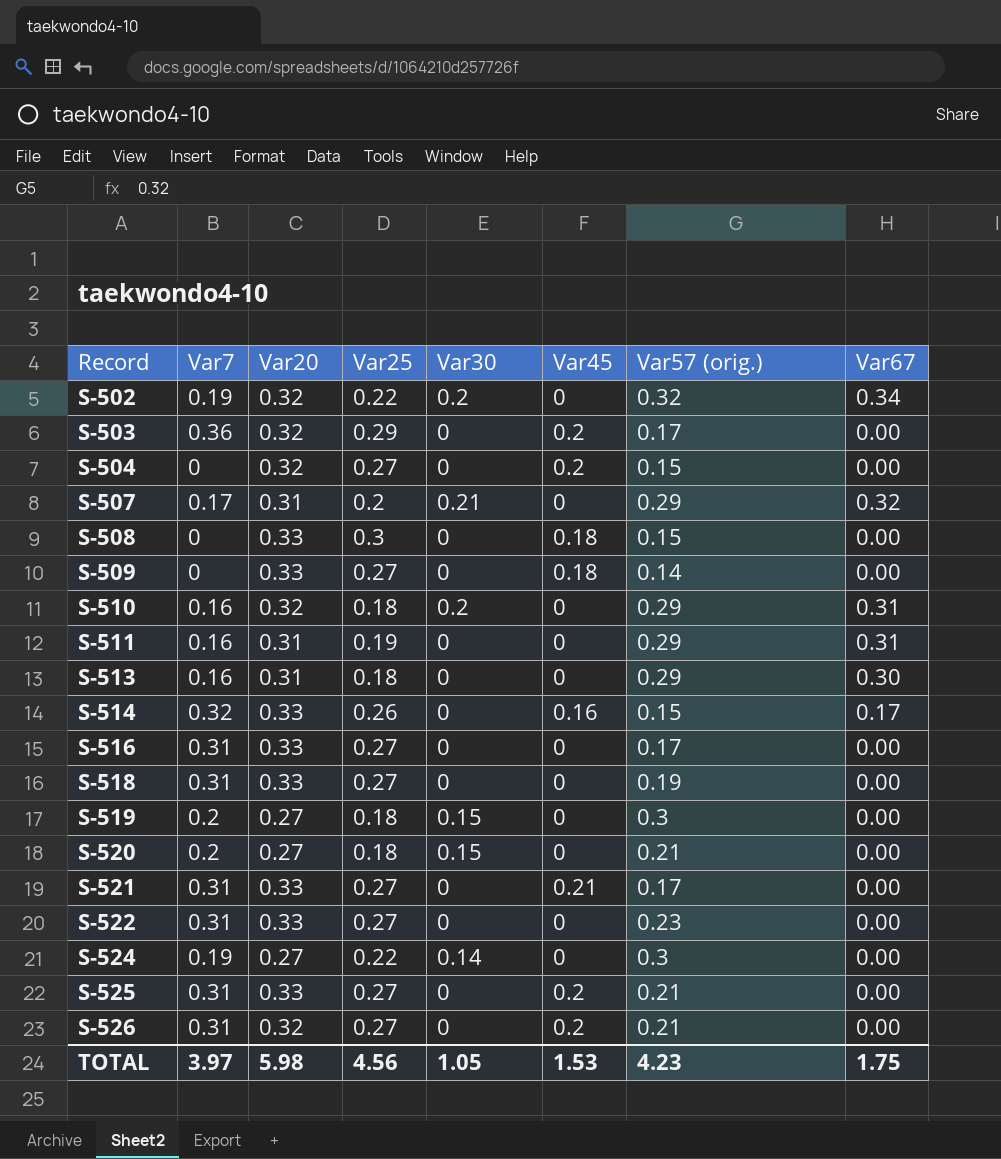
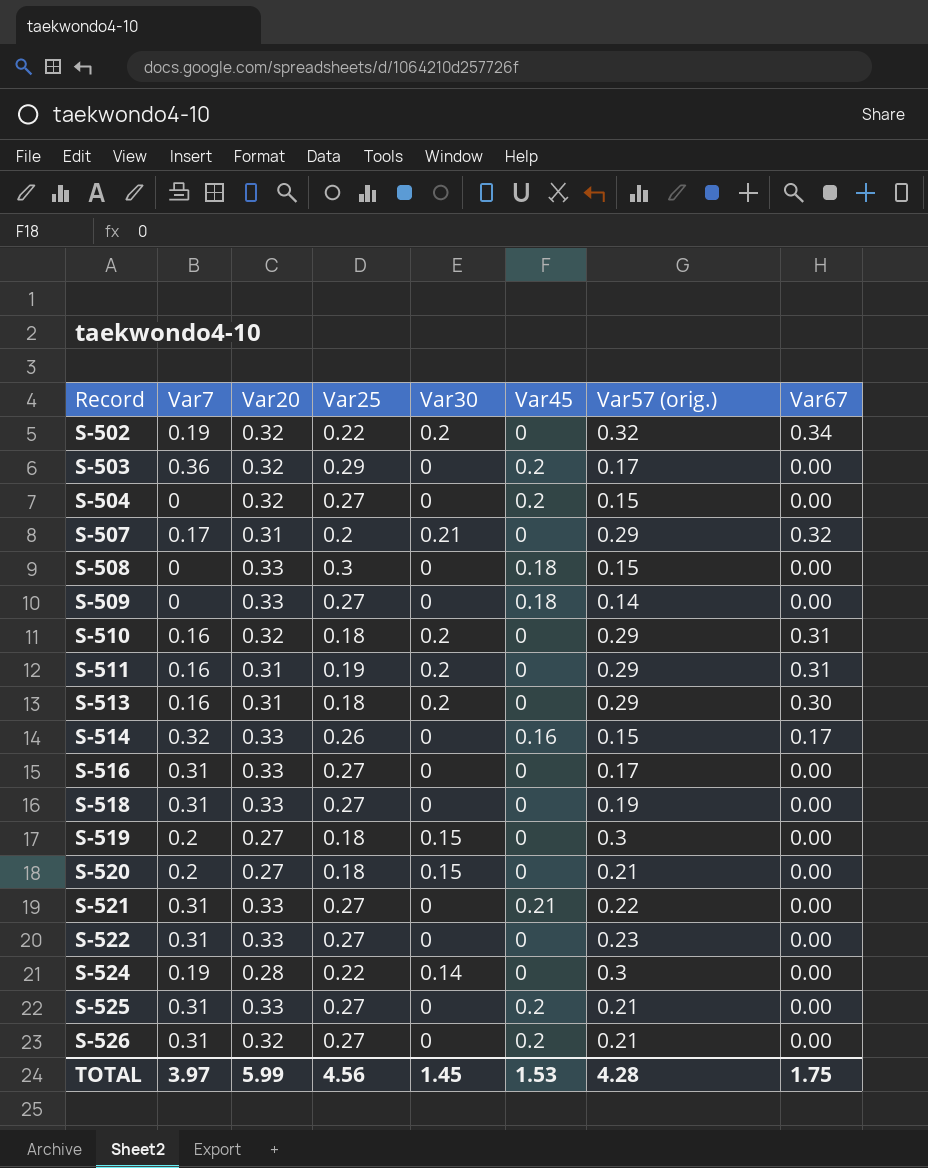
S-511 | Var30: 0 -> 0.2
S-513 | Var30: 0 -> 0.2
S-521 | Var57 (orig.): 0.17 -> 0.22
S-524 | Var20: 0.27 -> 0.28
TOTAL | Var20: 5.98 -> 5.99
TOTAL | Var30: 1.05 -> 1.45
TOTAL | Var57 (orig.): 4.23 -> 4.28

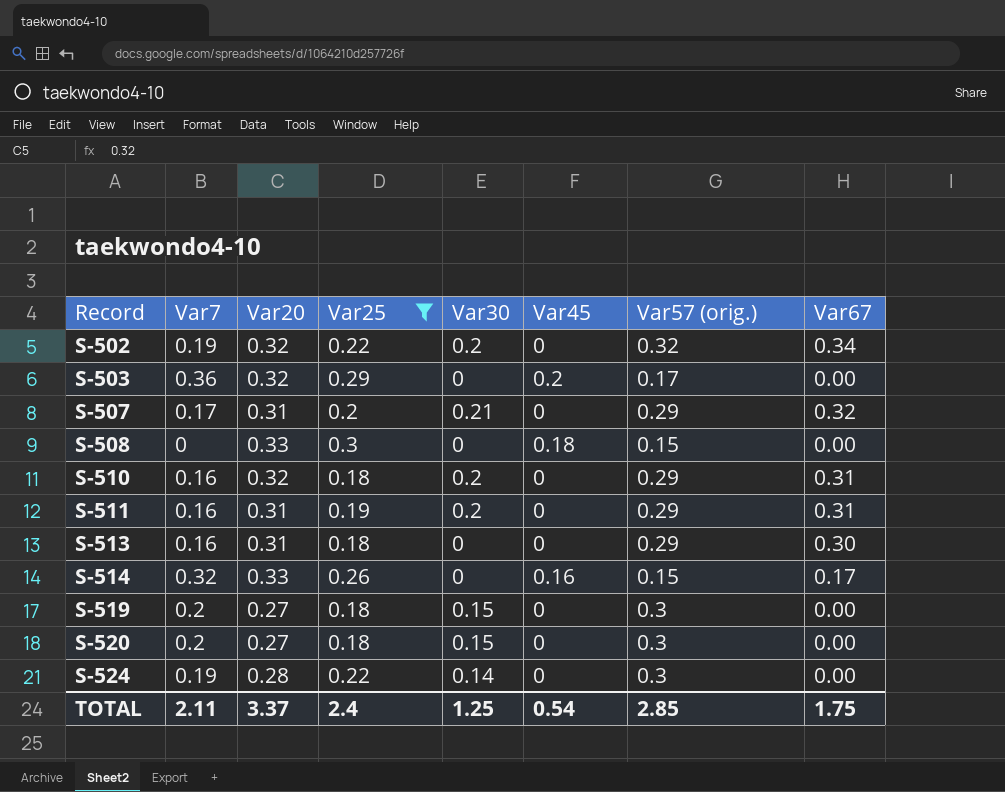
filter: none -> Var25 != 0.27
S-513 | Var30: 0.2 -> 0
S-520 | Var57 (orig.): 0.21 -> 0.3
TOTAL | Var7: 3.97 -> 2.11
TOTAL | Var20: 5.99 -> 3.37
TOTAL | Var25: 4.56 -> 2.4
TOTAL | Var30: 1.45 -> 1.25
TOTAL | Var45: 1.53 -> 0.54
TOTAL | Var57 (orig.): 4.28 -> 2.85

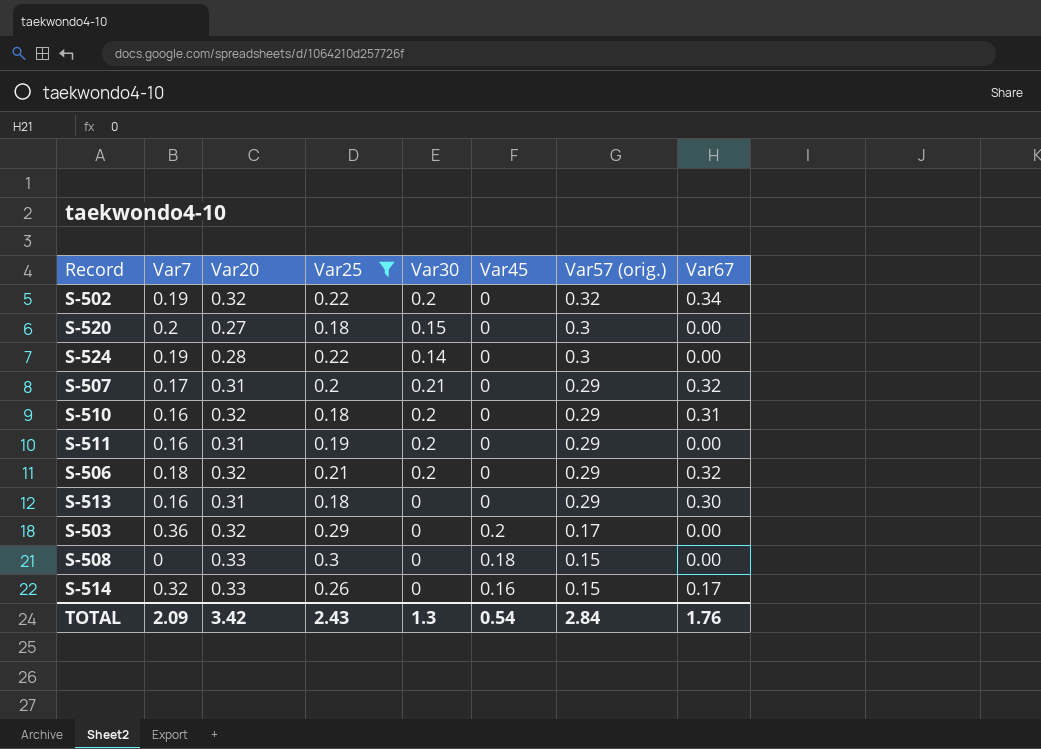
row order: Record ascending -> Var57 (orig.) descending
row S-519: 0.2 | 0.27 | 0.18 | 0.15 | 0 | 0.3 | 0.00 -> none
S-511 | Var67: 0.31 -> 0.00
row S-506: none -> 0.18 | 0.32 | 0.21 | 0.2 | 0 | 0.29 | 0.32
TOTAL | Var7: 2.11 -> 2.09
TOTAL | Var20: 3.37 -> 3.42
TOTAL | Var25: 2.4 -> 2.43
TOTAL | Var30: 1.25 -> 1.3
TOTAL | Var57 (orig.): 2.85 -> 2.84
TOTAL | Var67: 1.75 -> 1.76

